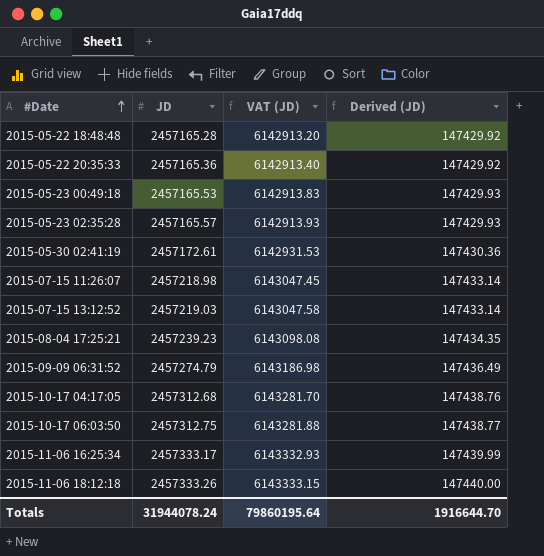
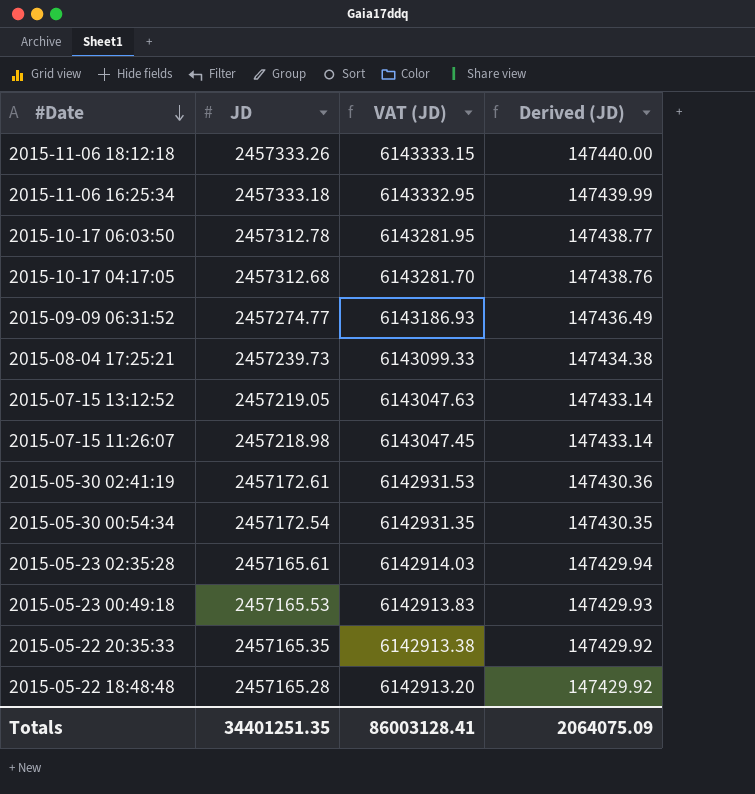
row order: #Date ascending -> #Date descending
2015-11-06 16:25:34 | JD: 2457333.17 -> 2457333.18
2015-11-06 16:25:34 | VAT (JD): 6143332.93 -> 6143332.95
2015-10-17 06:03:50 | JD: 2457312.75 -> 2457312.78
2015-10-17 06:03:50 | VAT (JD): 6143281.88 -> 6143281.95
2015-09-09 06:31:52 | JD: 2457274.79 -> 2457274.77
2015-09-09 06:31:52 | VAT (JD): 6143186.98 -> 6143186.93
2015-08-04 17:25:21 | JD: 2457239.23 -> 2457239.73
2015-08-04 17:25:21 | VAT (JD): 6143098.08 -> 6143099.33
2015-08-04 17:25:21 | Derived (JD): 147434.35 -> 147434.38
2015-07-15 13:12:52 | JD: 2457219.03 -> 2457219.05
2015-07-15 13:12:52 | VAT (JD): 6143047.58 -> 6143047.63
row 2015-05-30 00:54:34: none -> 2457172.54 | 6142931.35 | 147430.35
2015-05-23 02:35:28 | JD: 2457165.57 -> 2457165.61
2015-05-23 02:35:28 | VAT (JD): 6142913.93 -> 6142914.03
2015-05-23 02:35:28 | Derived (JD): 147429.93 -> 147429.94
2015-05-22 20:35:33 | JD: 2457165.36 -> 2457165.35
2015-05-22 20:35:33 | VAT (JD): 6142913.40 -> 6142913.38
Totals | JD: 31944078.24 -> 34401251.35
Totals | VAT (JD): 79860195.64 -> 86003128.41
Totals | Derived (JD): 1916644.70 -> 2064075.09

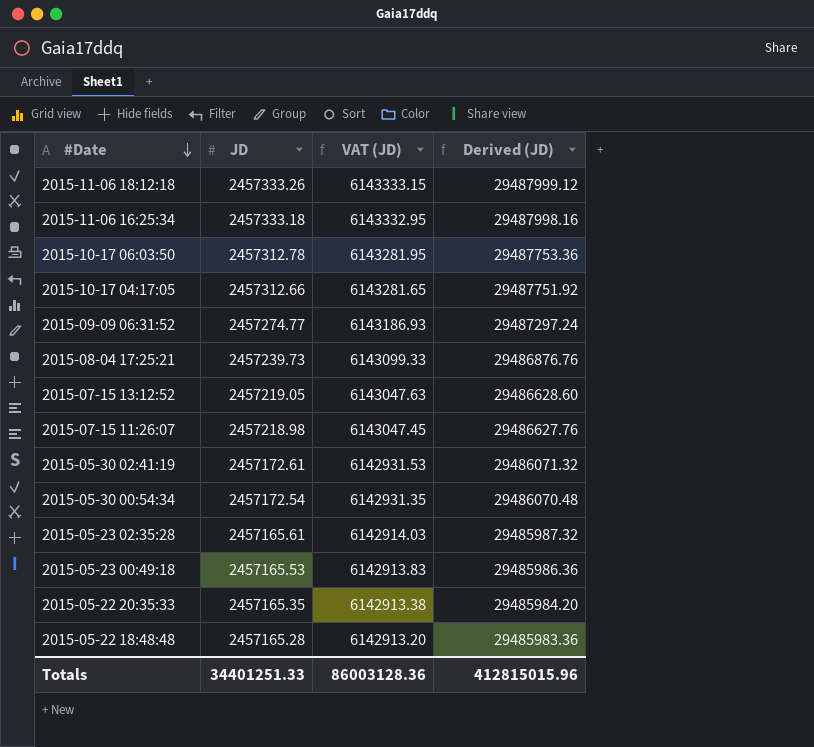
column Derived (JD) | formula: [JD] * 0.06 -> [JD] * 12
2015-10-17 04:17:05 | JD: 2457312.68 -> 2457312.66
2015-10-17 04:17:05 | VAT (JD): 6143281.70 -> 6143281.65
Totals | JD: 34401251.35 -> 34401251.33
Totals | VAT (JD): 86003128.41 -> 86003128.36
Totals | Derived (JD): 2064075.09 -> 412815015.96

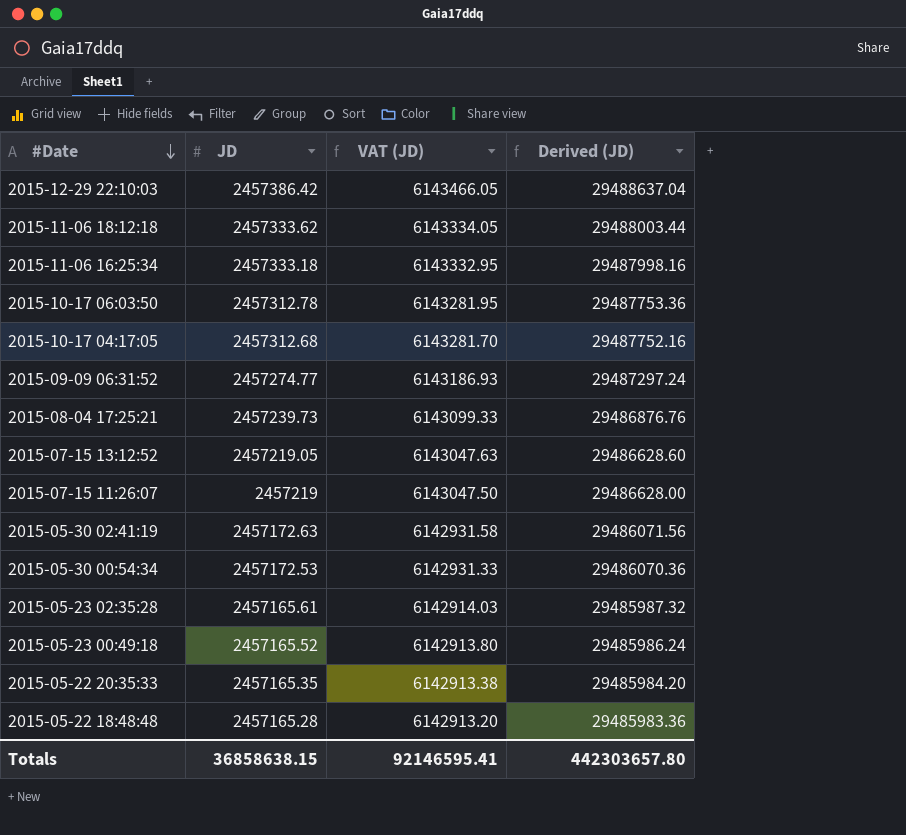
row 2015-12-29 22:10:03: none -> 2457386.42 | 6143466.05 | 29488637.04
2015-11-06 18:12:18 | JD: 2457333.26 -> 2457333.62
2015-11-06 18:12:18 | VAT (JD): 6143333.15 -> 6143334.05
2015-11-06 18:12:18 | Derived (JD): 29487999.12 -> 29488003.44
2015-10-17 04:17:05 | JD: 2457312.66 -> 2457312.68
2015-10-17 04:17:05 | VAT (JD): 6143281.65 -> 6143281.70
2015-10-17 04:17:05 | Derived (JD): 29487751.92 -> 29487752.16
2015-07-15 11:26:07 | JD: 2457218.98 -> 2457219
2015-07-15 11:26:07 | VAT (JD): 6143047.45 -> 6143047.50
2015-07-15 11:26:07 | Derived (JD): 29486627.76 -> 29486628.00
2015-05-30 02:41:19 | JD: 2457172.61 -> 2457172.63
2015-05-30 02:41:19 | VAT (JD): 6142931.53 -> 6142931.58
2015-05-30 02:41:19 | Derived (JD): 29486071.32 -> 29486071.56
2015-05-30 00:54:34 | JD: 2457172.54 -> 2457172.53
2015-05-30 00:54:34 | VAT (JD): 6142931.35 -> 6142931.33
2015-05-30 00:54:34 | Derived (JD): 29486070.48 -> 29486070.36
2015-05-23 00:49:18 | JD: 2457165.53 -> 2457165.52
2015-05-23 00:49:18 | VAT (JD): 6142913.83 -> 6142913.80
2015-05-23 00:49:18 | Derived (JD): 29485986.36 -> 29485986.24
Totals | JD: 34401251.33 -> 36858638.15
Totals | VAT (JD): 86003128.36 -> 92146595.41
Totals | Derived (JD): 412815015.96 -> 442303657.80

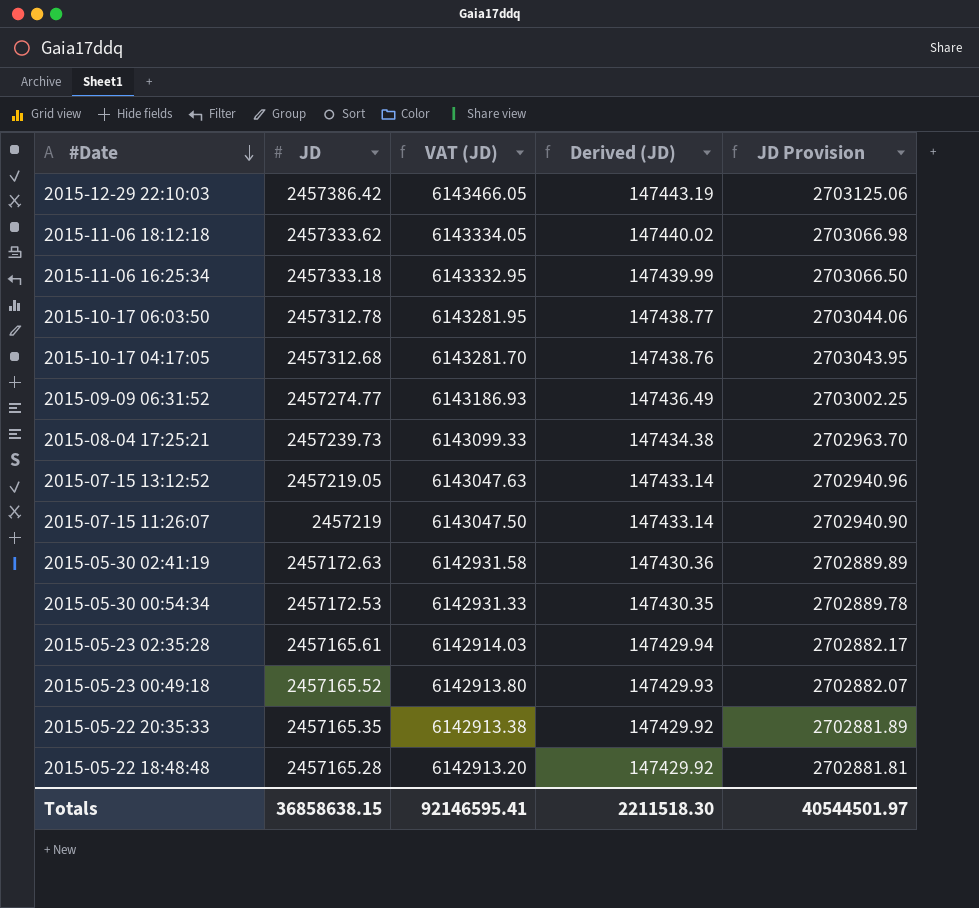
column Derived (JD) | formula: [JD] * 12 -> [JD] * 0.06
column JD Provision | formula: none -> [JD] * 1.1
Totals | Derived (JD): 442303657.80 -> 2211518.30

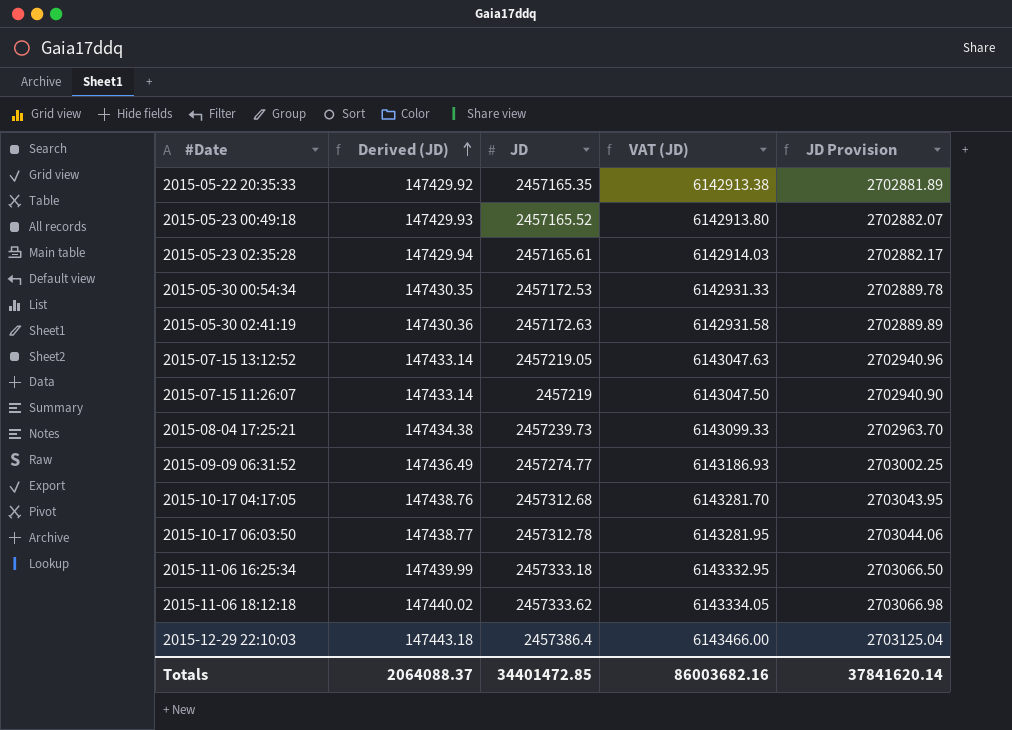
row order: #Date descending -> Derived (JD) ascending
column Derived (JD) | position: 4 -> 2
row 2015-05-22 18:48:48: 2457165.28 | 6142913.20 | 147429.92 | 2702881.81 -> none
2015-12-29 22:10:03 | Derived (JD): 147443.19 -> 147443.18
2015-12-29 22:10:03 | JD: 2457386.42 -> 2457386.4
2015-12-29 22:10:03 | VAT (JD): 6143466.05 -> 6143466.00
2015-12-29 22:10:03 | JD Provision: 2703125.06 -> 2703125.04
Totals | Derived (JD): 2211518.30 -> 2064088.37
Totals | JD: 36858638.15 -> 34401472.85
Totals | VAT (JD): 92146595.41 -> 86003682.16
Totals | JD Provision: 40544501.97 -> 37841620.14

